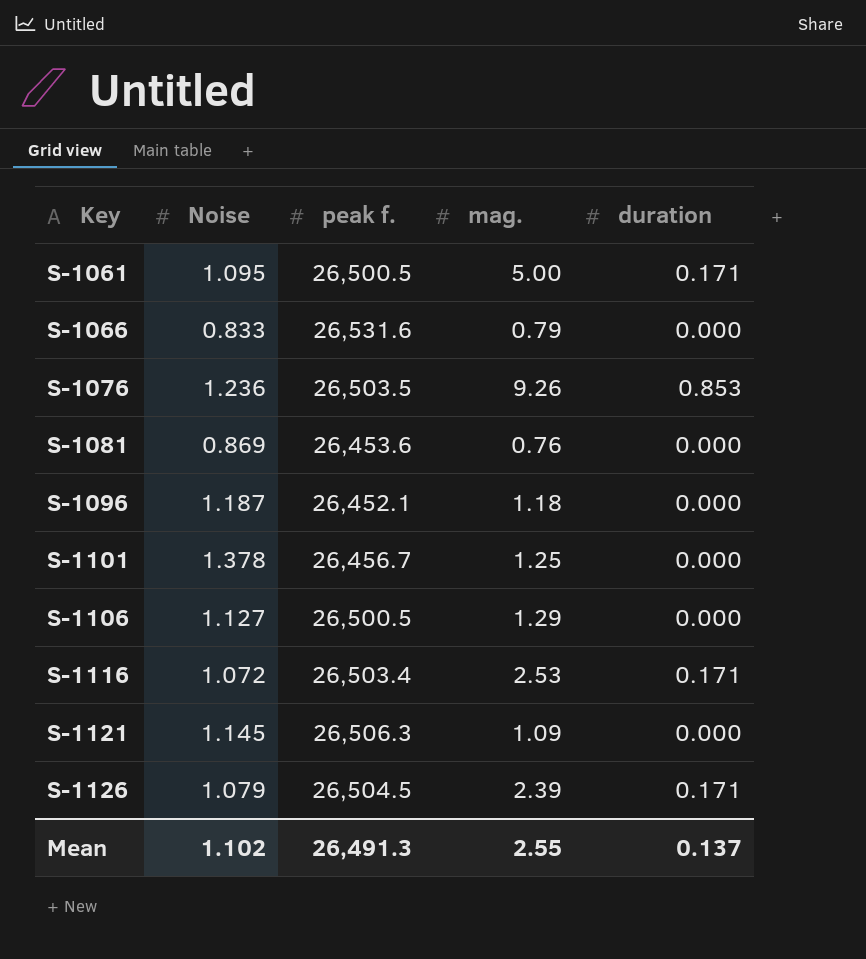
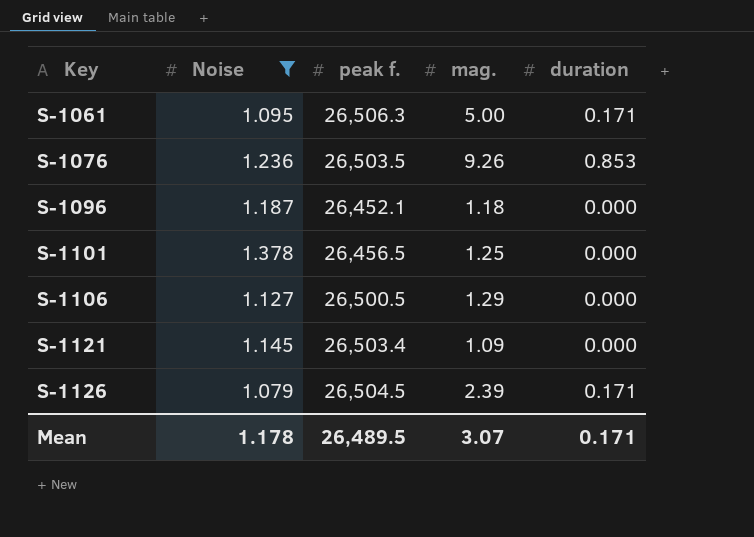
filter: none -> Noise >= 1.079
S-1061 | peak f.: 26,500.5 -> 26,506.3
S-1101 | peak f.: 26,456.7 -> 26,456.5
S-1121 | peak f.: 26,506.3 -> 26,503.4
Mean | Noise: 1.102 -> 1.178
Mean | peak f.: 26,491.3 -> 26,489.5
Mean | mag.: 2.55 -> 3.07
Mean | duration: 0.137 -> 0.171

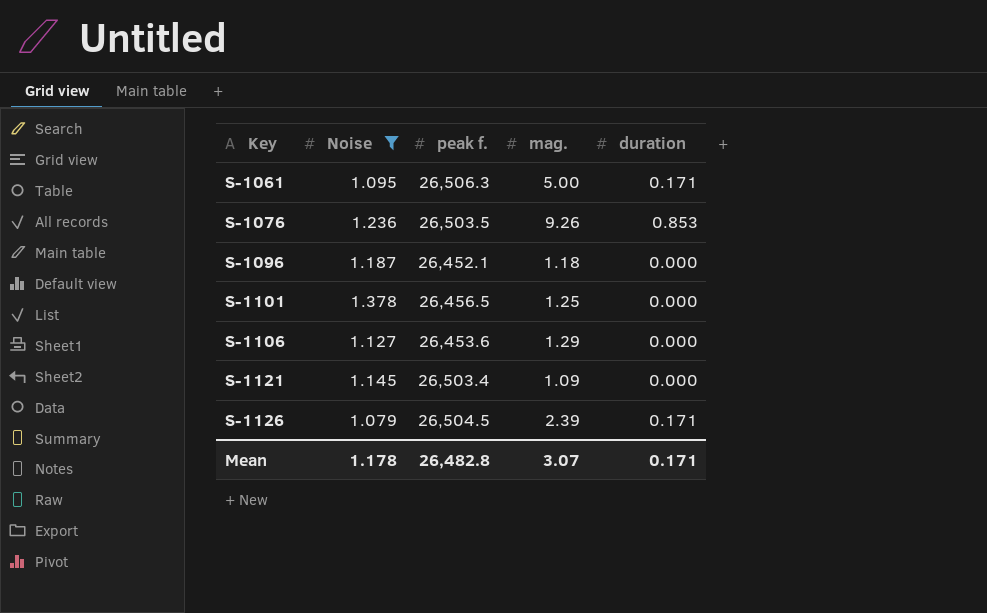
S-1106 | peak f.: 26,500.5 -> 26,453.6
Mean | peak f.: 26,489.5 -> 26,482.8

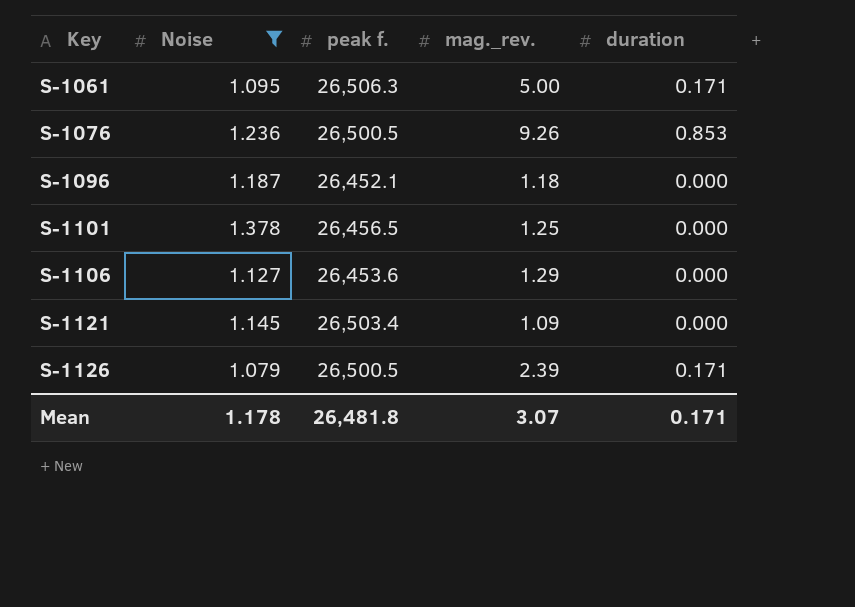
column name: mag. -> mag._rev.
S-1076 | peak f.: 26,503.5 -> 26,500.5
S-1126 | peak f.: 26,504.5 -> 26,500.5
Mean | peak f.: 26,482.8 -> 26,481.8

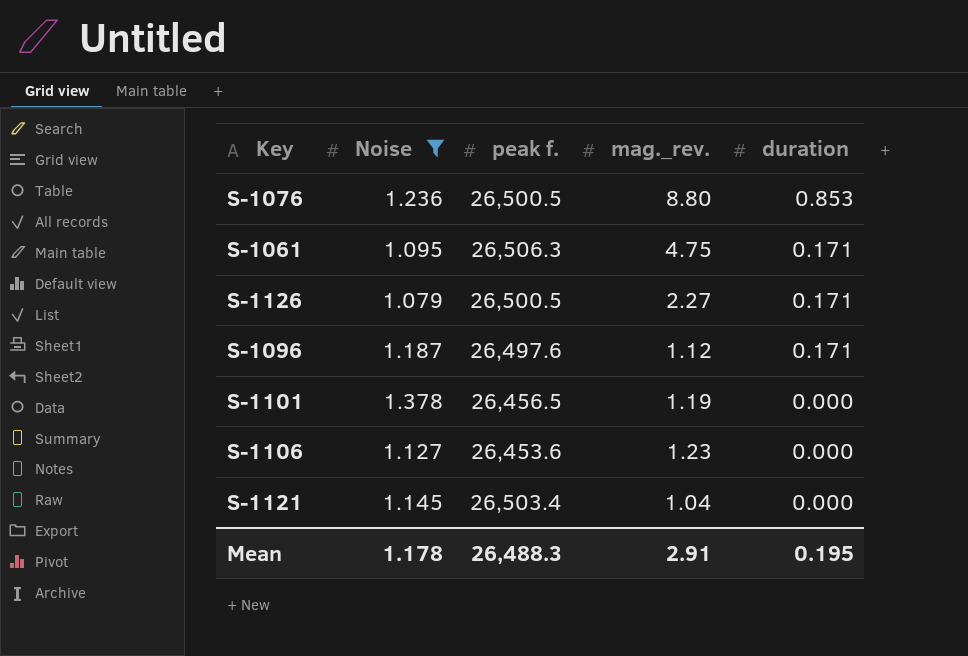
row order: Key ascending -> duration descending
S-1076 | mag._rev.: 9.26 -> 8.80
S-1061 | mag._rev.: 5.00 -> 4.75
S-1126 | mag._rev.: 2.39 -> 2.27
S-1096 | peak f.: 26,452.1 -> 26,497.6
S-1096 | mag._rev.: 1.18 -> 1.12
S-1096 | duration: 0.000 -> 0.171
S-1101 | mag._rev.: 1.25 -> 1.19
S-1106 | mag._rev.: 1.29 -> 1.23
S-1121 | mag._rev.: 1.09 -> 1.04
Mean | peak f.: 26,481.8 -> 26,488.3
Mean | mag._rev.: 3.07 -> 2.91
Mean | duration: 0.171 -> 0.195

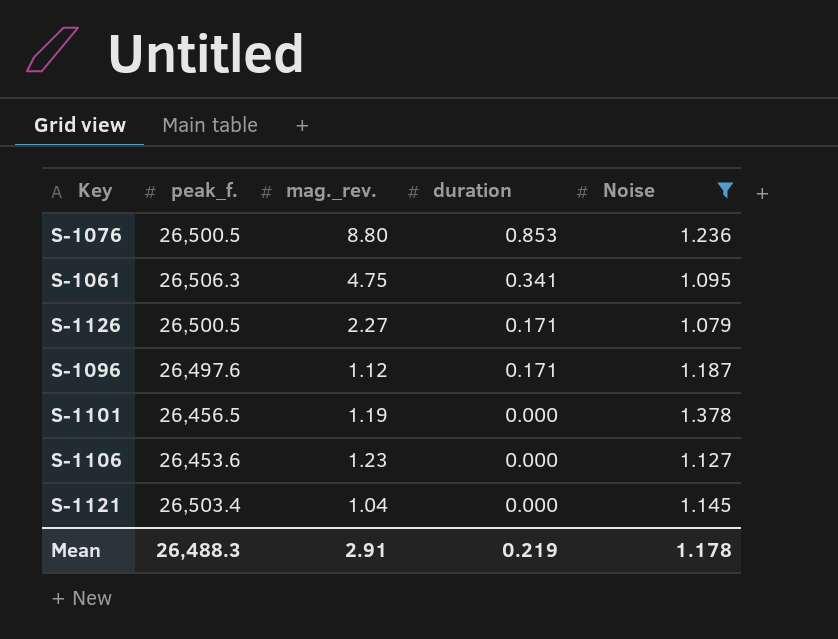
column name: peak f. -> peak_f.
column Noise | position: 2 -> 5
S-1061 | duration: 0.171 -> 0.341
Mean | duration: 0.195 -> 0.219

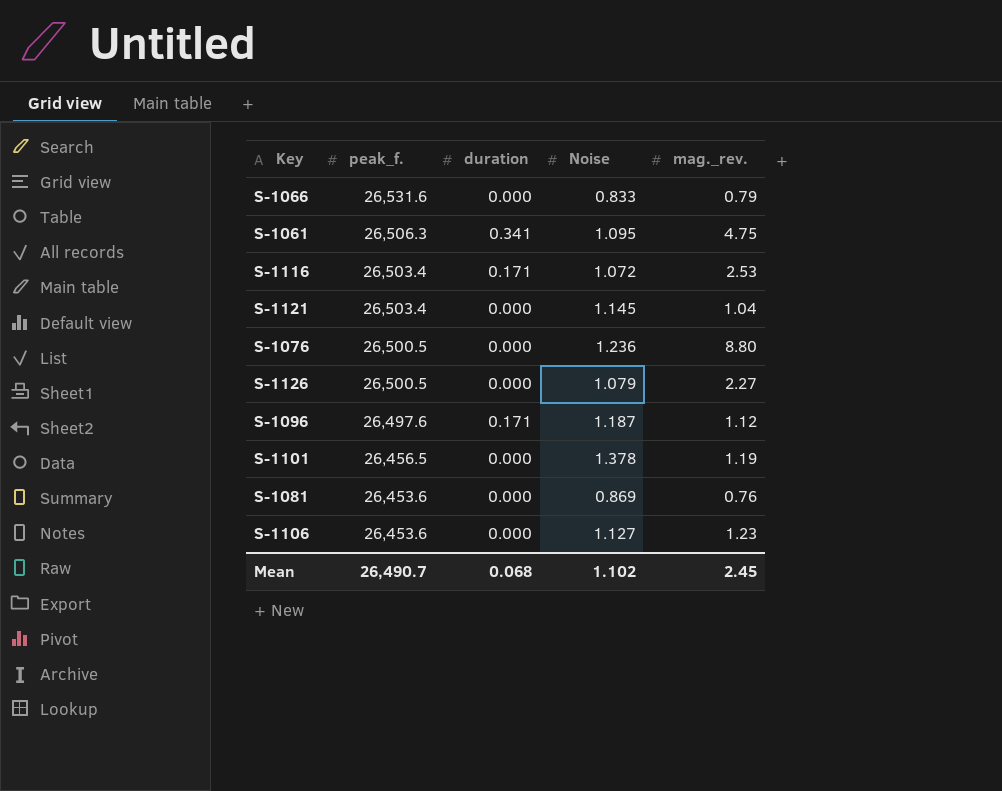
filter: Noise >= 1.079 -> none
row order: duration descending -> peak_f. descending
column mag._rev. | position: 3 -> 5
S-1076 | duration: 0.853 -> 0.000
S-1126 | duration: 0.171 -> 0.000
Mean | peak_f.: 26,488.3 -> 26,490.7
Mean | duration: 0.219 -> 0.068
Mean | Noise: 1.178 -> 1.102
Mean | mag._rev.: 2.91 -> 2.45

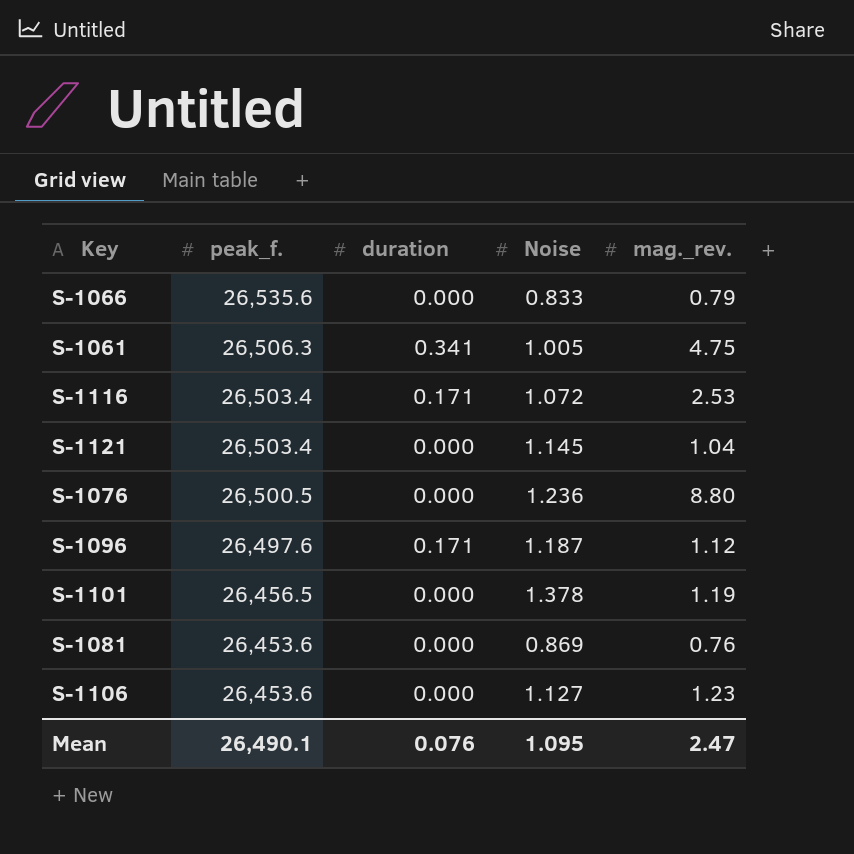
row S-1126: 26,500.5 | 0.000 | 1.079 | 2.27 -> none
S-1066 | peak_f.: 26,531.6 -> 26,535.6
S-1061 | Noise: 1.095 -> 1.005
Mean | peak_f.: 26,490.7 -> 26,490.1
Mean | duration: 0.068 -> 0.076
Mean | Noise: 1.102 -> 1.095
Mean | mag._rev.: 2.45 -> 2.47

